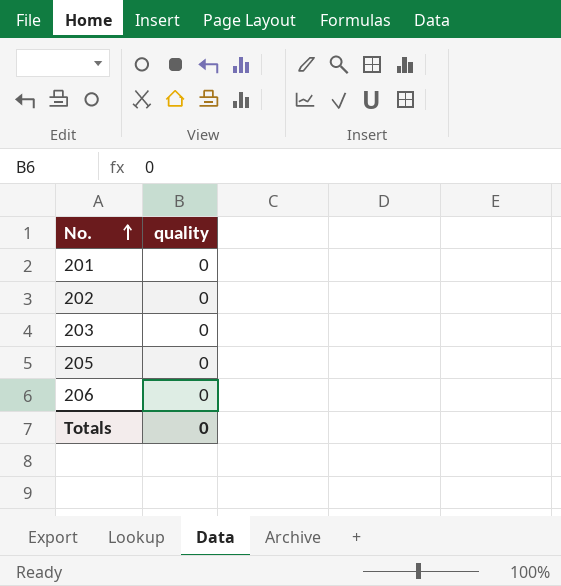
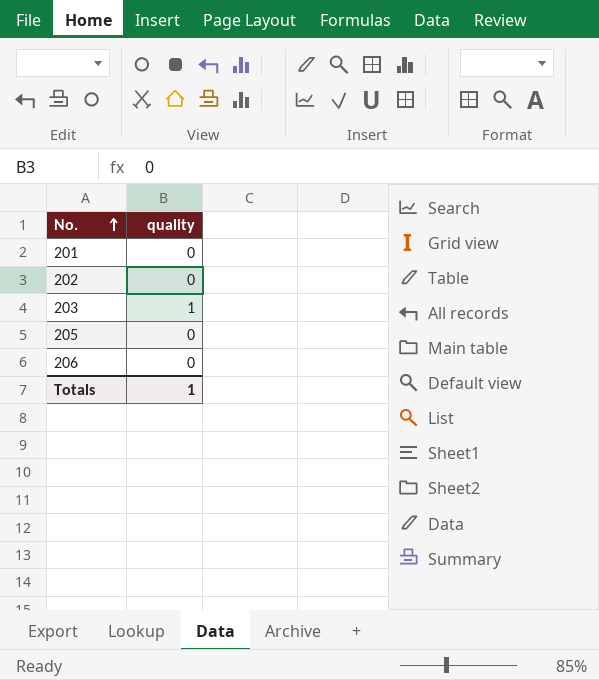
203 | quality: 0 -> 1
Totals | quality: 0 -> 1

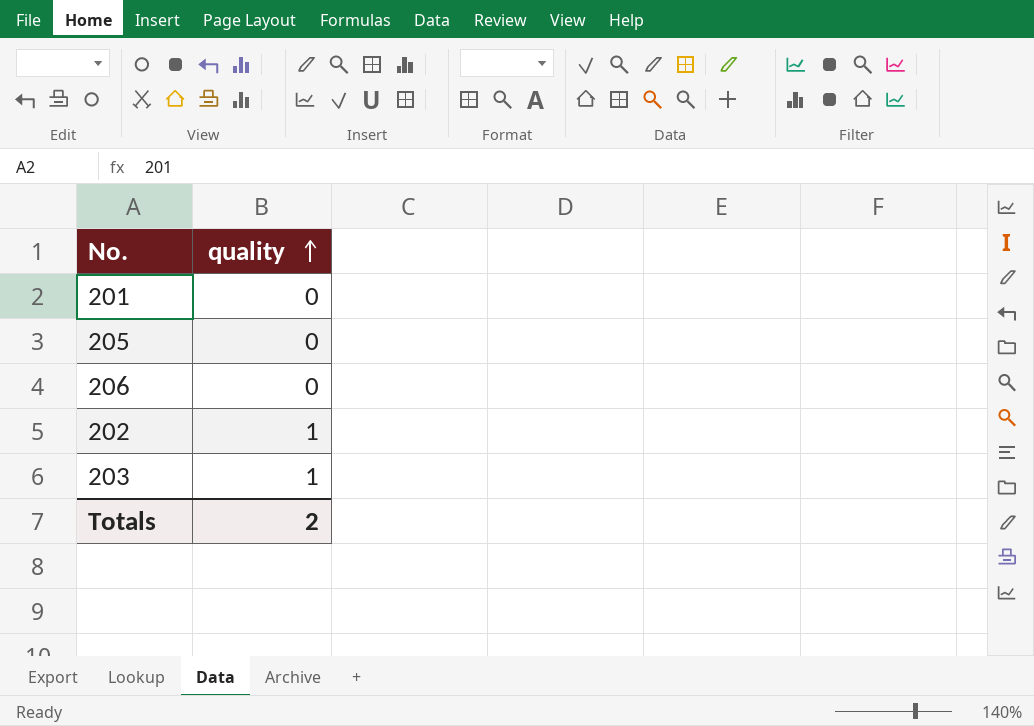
row order: No. ascending -> quality ascending
202 | quality: 0 -> 1
Totals | quality: 1 -> 2

